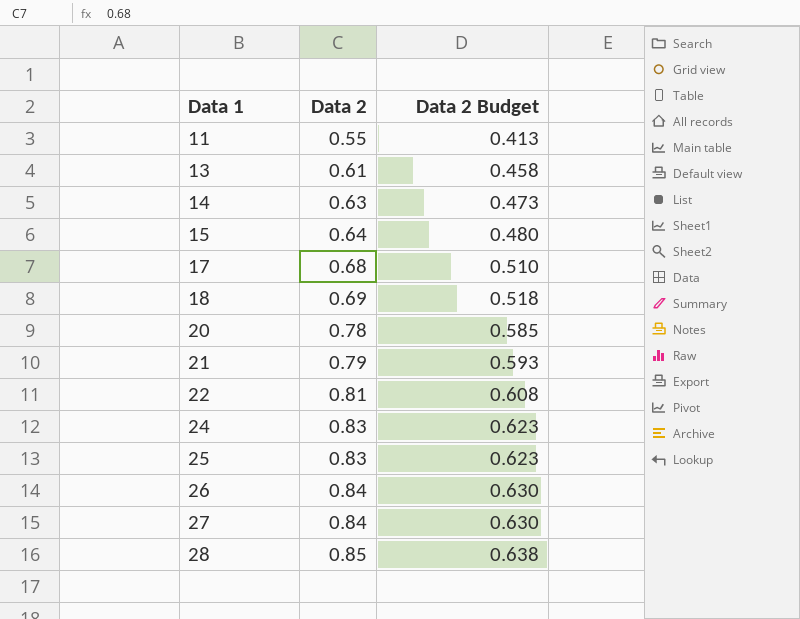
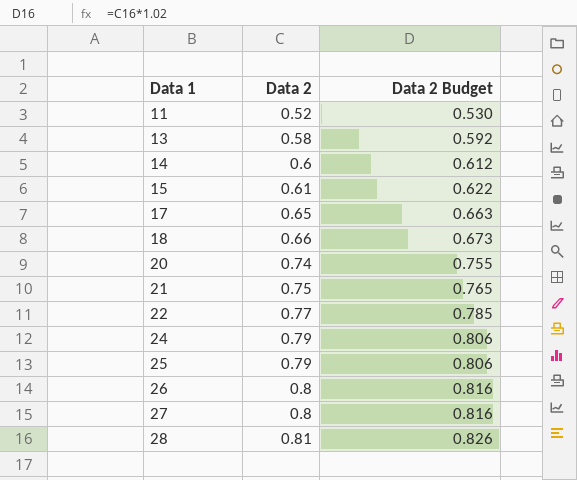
column Data 2 Budget | formula: [Data 2] * 0.75 -> [Data 2] * 1.02
11 | Data 2: 0.55 -> 0.52
13 | Data 2: 0.61 -> 0.58
14 | Data 2: 0.63 -> 0.6
15 | Data 2: 0.64 -> 0.61
17 | Data 2: 0.68 -> 0.65
18 | Data 2: 0.69 -> 0.66
20 | Data 2: 0.78 -> 0.74
21 | Data 2: 0.79 -> 0.75
22 | Data 2: 0.81 -> 0.77
24 | Data 2: 0.83 -> 0.79
25 | Data 2: 0.83 -> 0.79
26 | Data 2: 0.84 -> 0.8
27 | Data 2: 0.84 -> 0.8
28 | Data 2: 0.85 -> 0.81

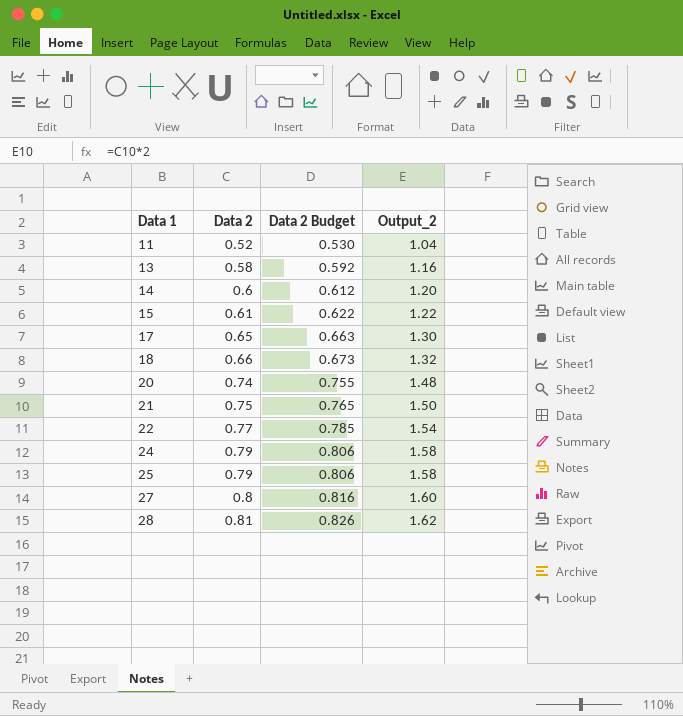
column Output_2 | formula: none -> [Data 2] * 2
row 26: 0.8 | 0.816 -> none

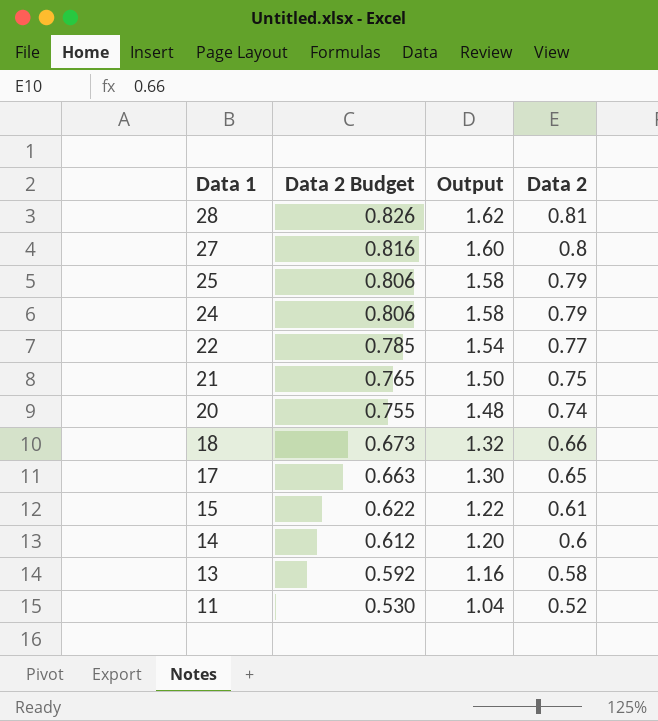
row order: Data 1 ascending -> Data 1 descending
column name: Output_2 -> Output
column Data 2 | position: 2 -> 4

